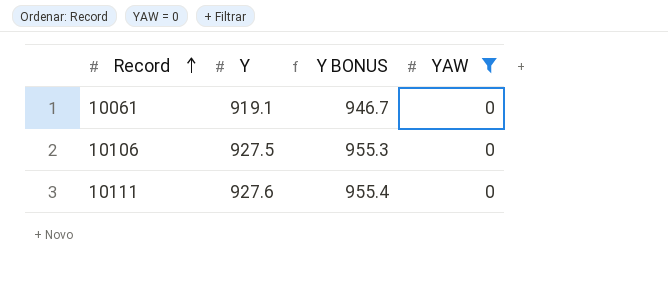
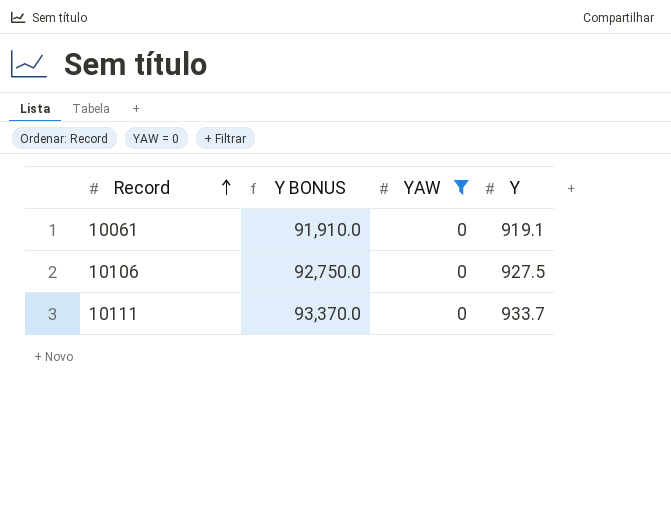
column Y BONUS | formula: [Y] * 1.03 -> [Y] * 100
column Y | position: 2 -> 4
10111 | Y: 927.6 -> 933.7

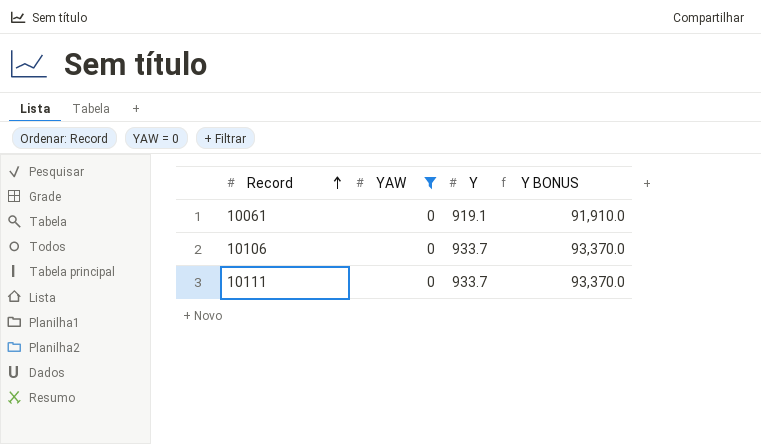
column Y BONUS | position: 2 -> 4
10106 | Y: 927.5 -> 933.7
10106 | Y BONUS: 92,750.0 -> 93,370.0

